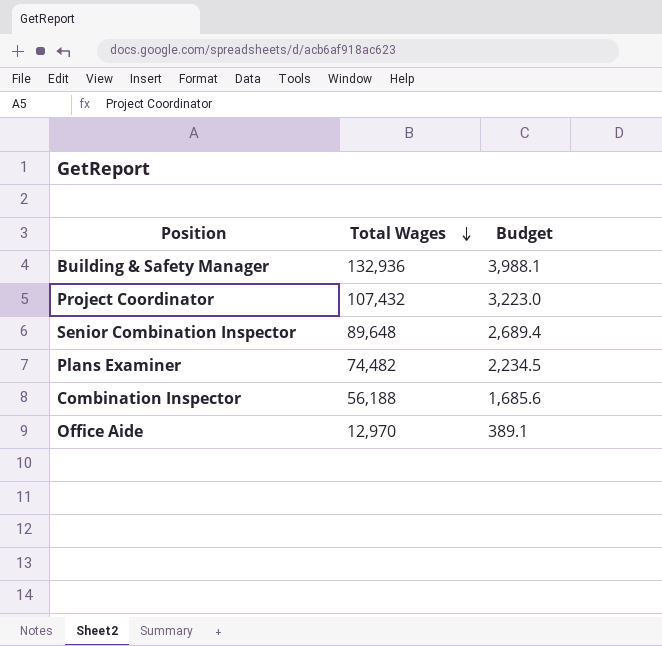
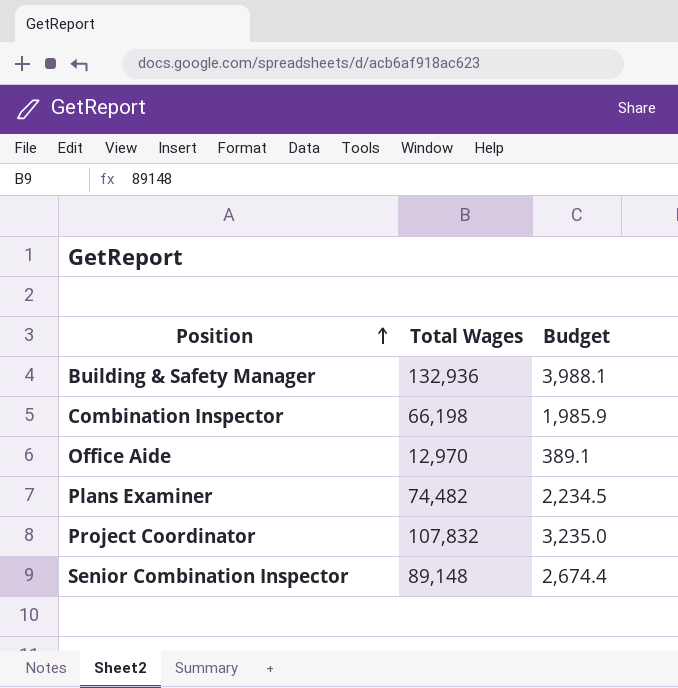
row order: Total Wages descending -> Position ascending
Combination Inspector | Total Wages: 56,188 -> 66,198
Combination Inspector | Budget: 1,685.6 -> 1,985.9
Project Coordinator | Total Wages: 107,432 -> 107,832
Project Coordinator | Budget: 3,223.0 -> 3,235.0
Senior Combination Inspector | Total Wages: 89,648 -> 89,148
Senior Combination Inspector | Budget: 2,689.4 -> 2,674.4

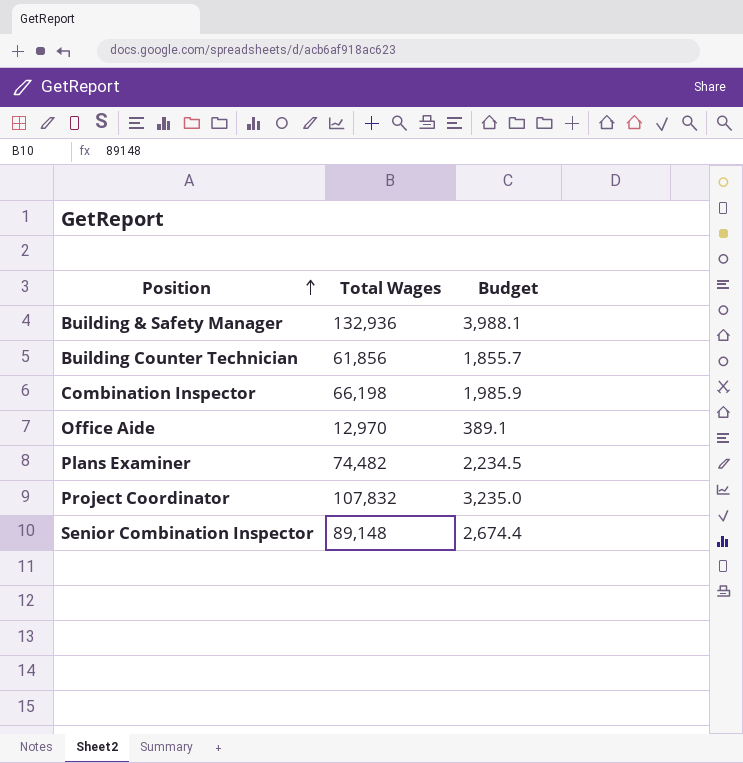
row Building Counter Technician: none -> 61,856 | 1,855.7

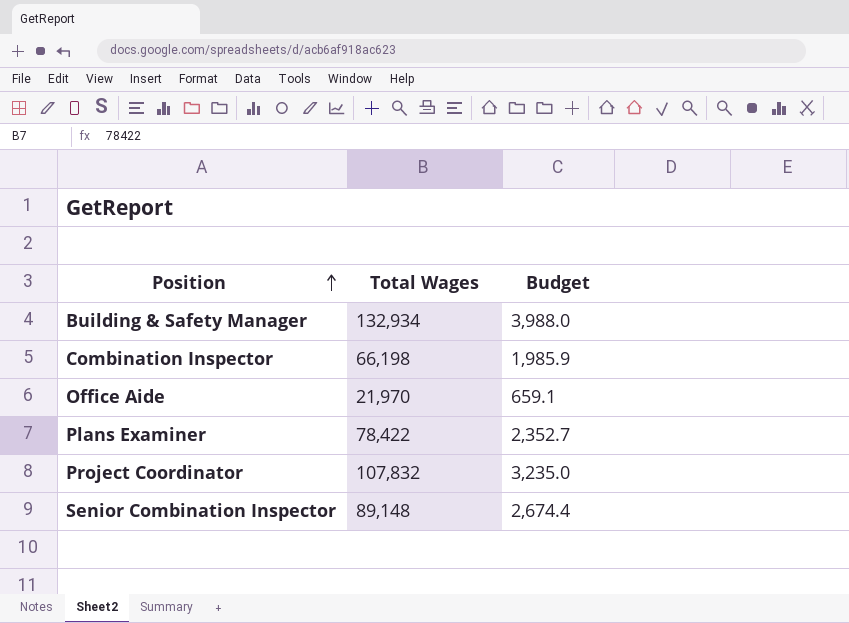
row Building Counter Technician: 61,856 | 1,855.7 -> none
Building & Safety Manager | Total Wages: 132,936 -> 132,934
Building & Safety Manager | Budget: 3,988.1 -> 3,988.0
Office Aide | Total Wages: 12,970 -> 21,970
Office Aide | Budget: 389.1 -> 659.1
Plans Examiner | Total Wages: 74,482 -> 78,422
Plans Examiner | Budget: 2,234.5 -> 2,352.7

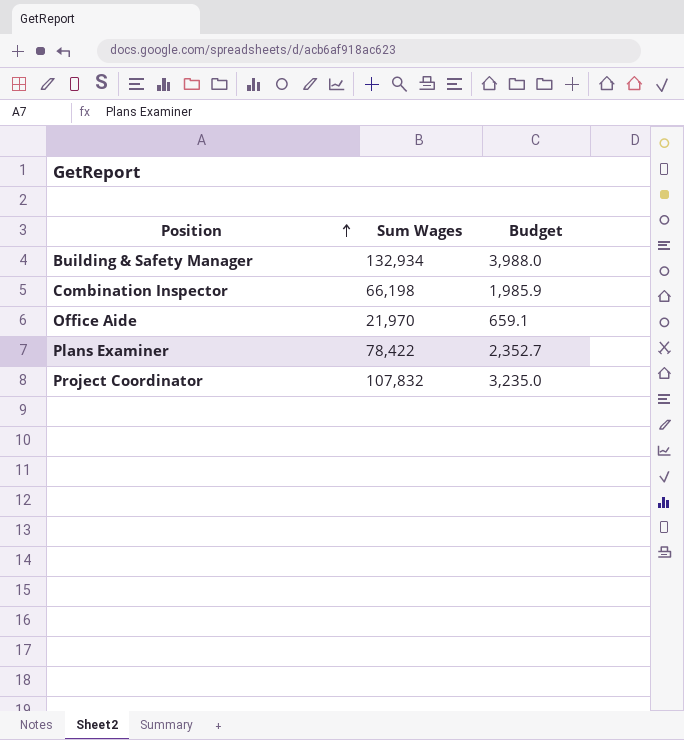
column name: Total Wages -> Sum Wages
row Senior Combination Inspector: 89,148 | 2,674.4 -> none

